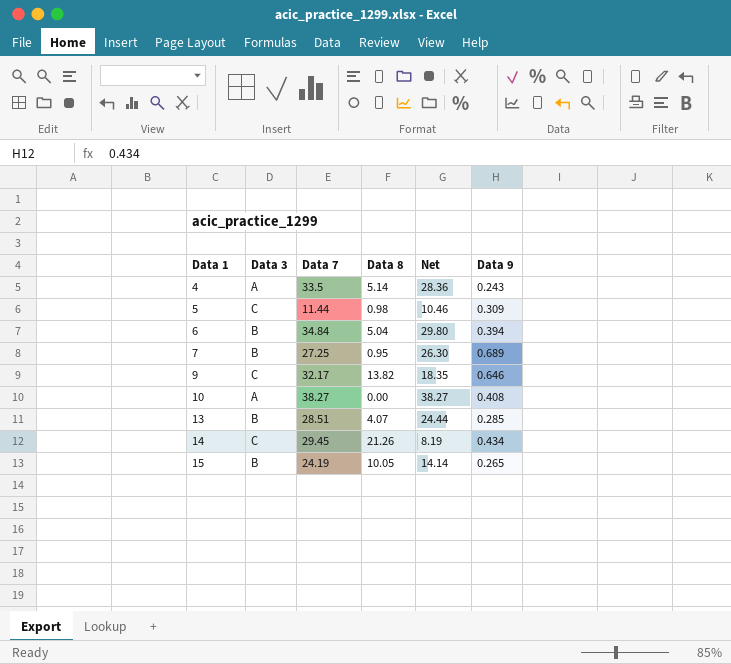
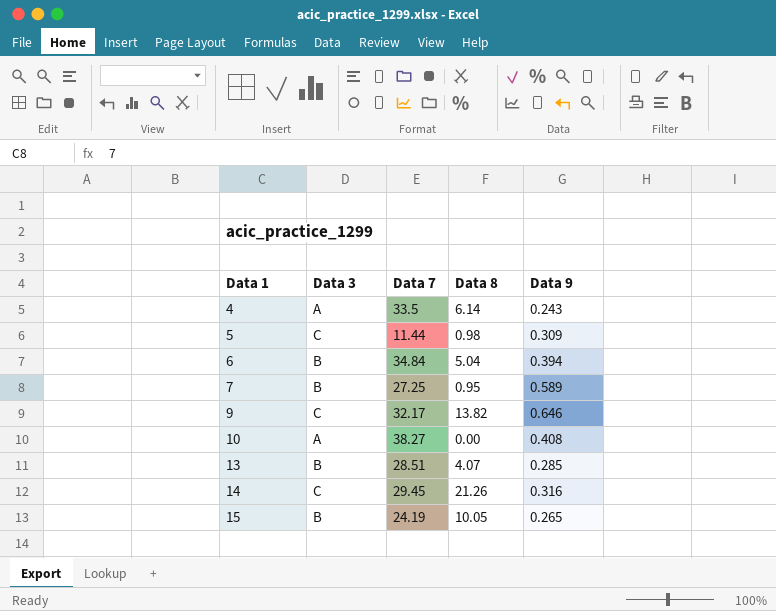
column Net | formula: [Data 7] - [Data 8] -> none
4 | Data 8: 5.14 -> 6.14
7 | Data 9: 0.689 -> 0.589
14 | Data 9: 0.434 -> 0.316

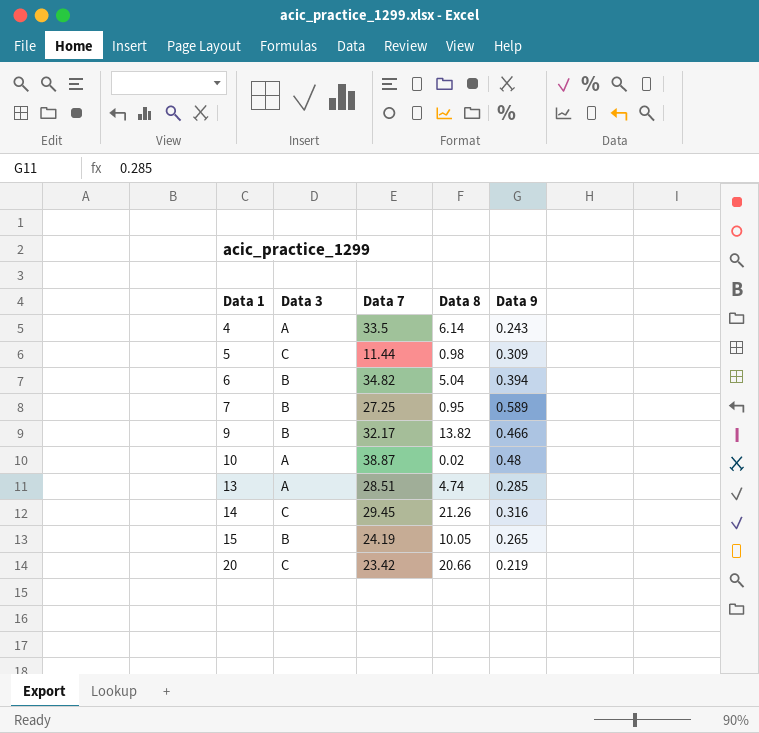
6 | Data 7: 34.84 -> 34.82
9 | Data 3: C -> B
9 | Data 9: 0.646 -> 0.466
10 | Data 7: 38.27 -> 38.87
10 | Data 8: 0.00 -> 0.02
10 | Data 9: 0.408 -> 0.48
13 | Data 3: B -> A
13 | Data 8: 4.07 -> 4.74
row 20: none -> C | 23.42 | 20.66 | 0.219

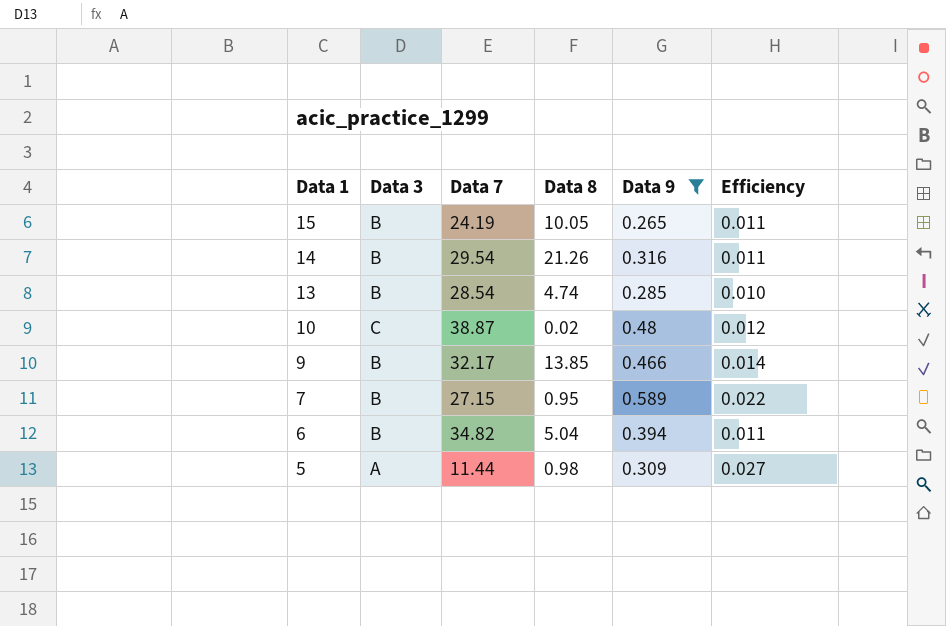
filter: none -> Data 9 >= 0.265
row order: Data 1 ascending -> Data 1 descending
column Efficiency | formula: none -> [Data 9] / [Data 7]
14 | Data 3: C -> B
14 | Data 7: 29.45 -> 29.54
13 | Data 3: A -> B
13 | Data 7: 28.51 -> 28.54
10 | Data 3: A -> C
9 | Data 8: 13.82 -> 13.85
7 | Data 7: 27.25 -> 27.15
5 | Data 3: C -> A

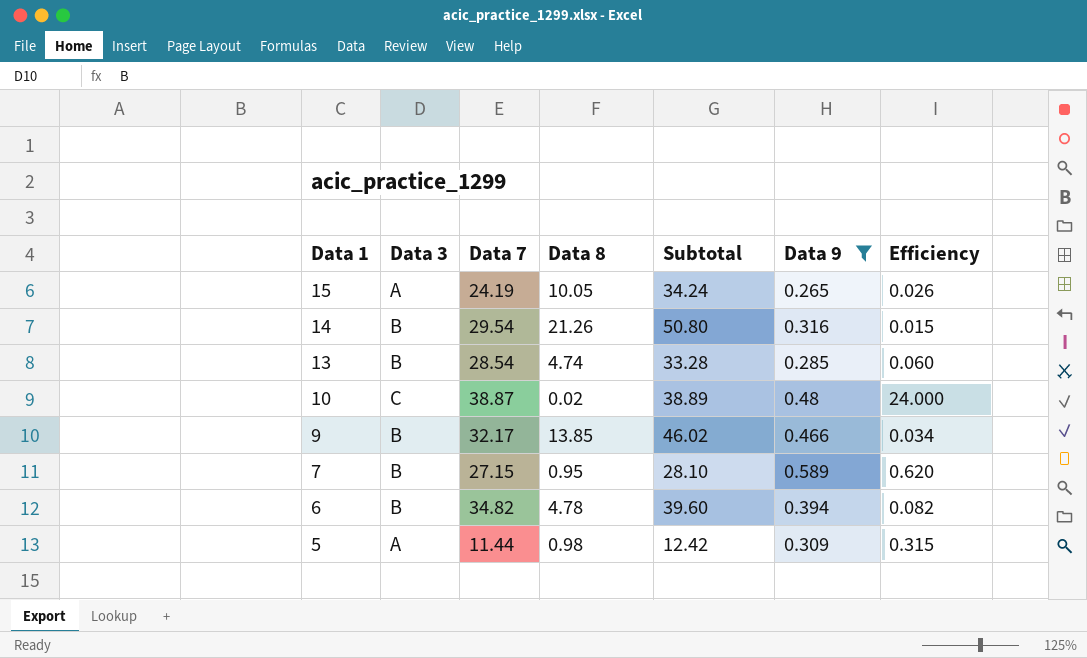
column Subtotal | formula: none -> [Data 7] + [Data 8]
column Efficiency | formula: [Data 9] / [Data 7] -> [Data 9] / [Data 8]
15 | Data 3: B -> A
6 | Data 8: 5.04 -> 4.78

